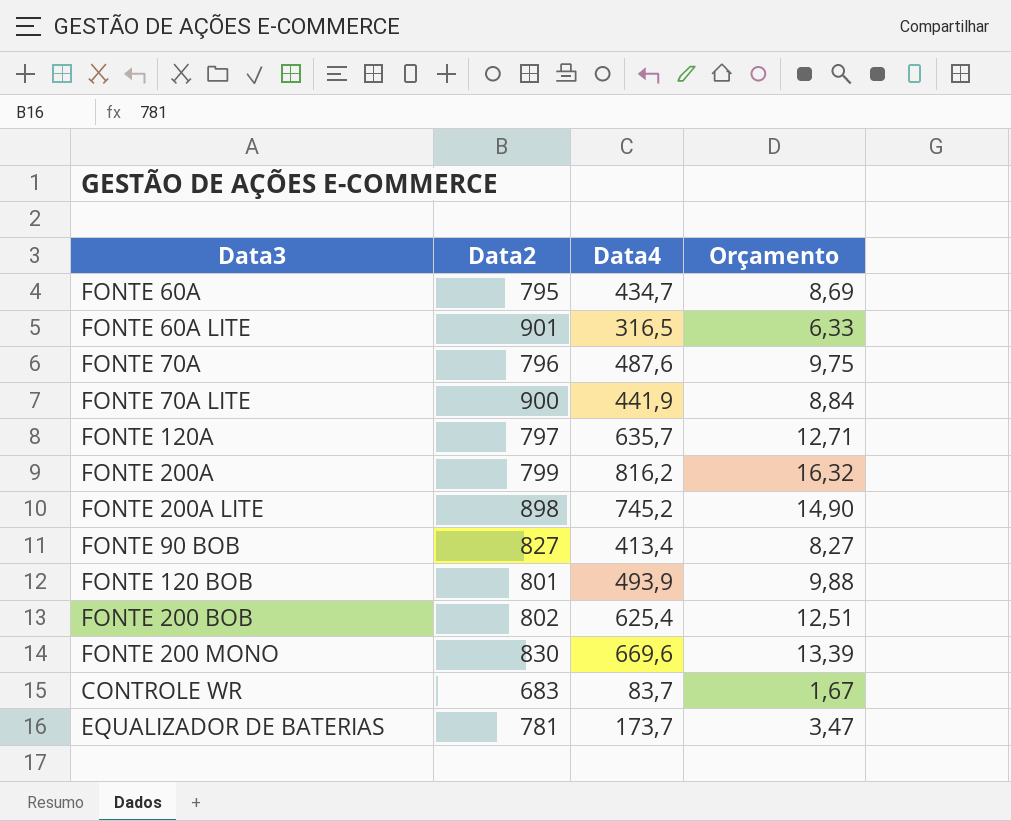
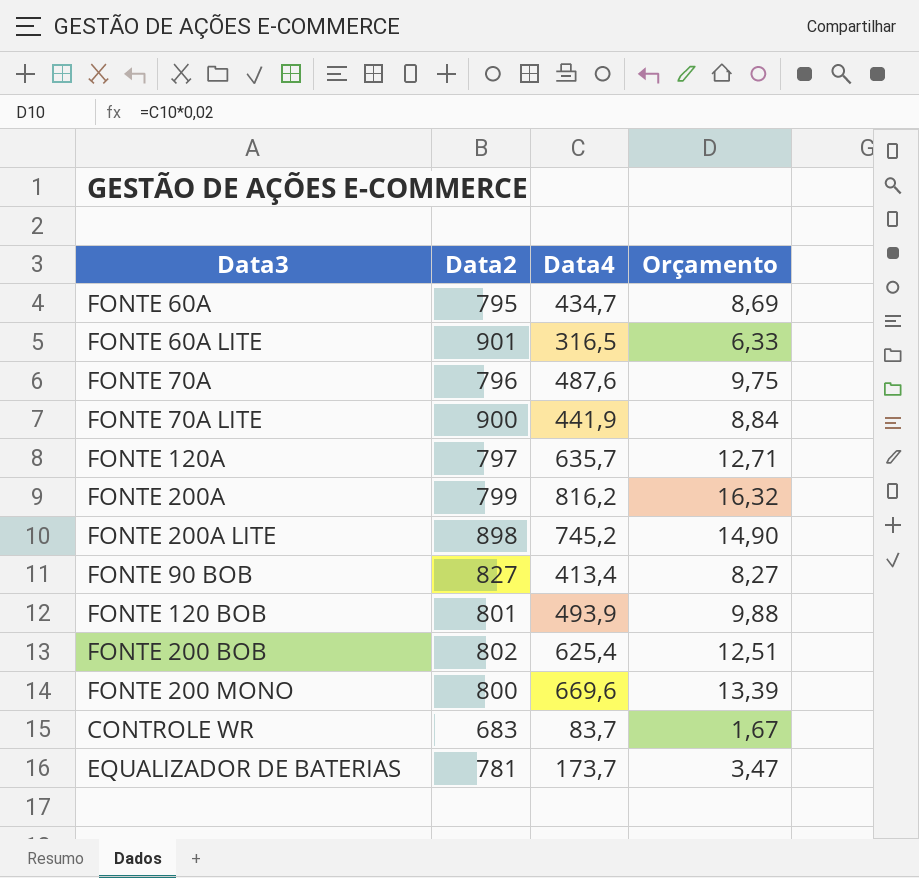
FONTE 200 MONO | Data2: 830 -> 800

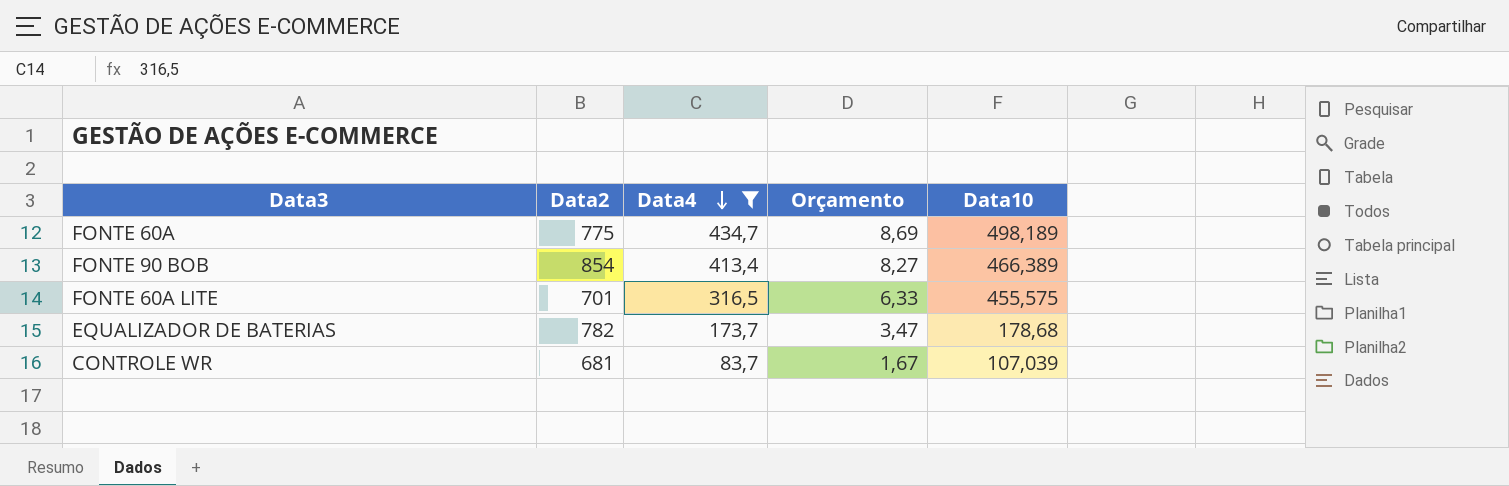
filter: none -> Data4 <= 434,7
row order: none -> Data4 descending
column Data10 | position: none -> 5
FONTE 60A | Data2: 795 -> 775
FONTE 90 BOB | Data2: 827 -> 854
FONTE 60A LITE | Data2: 901 -> 701
EQUALIZADOR DE BATERIAS | Data2: 781 -> 782
CONTROLE WR | Data2: 683 -> 681

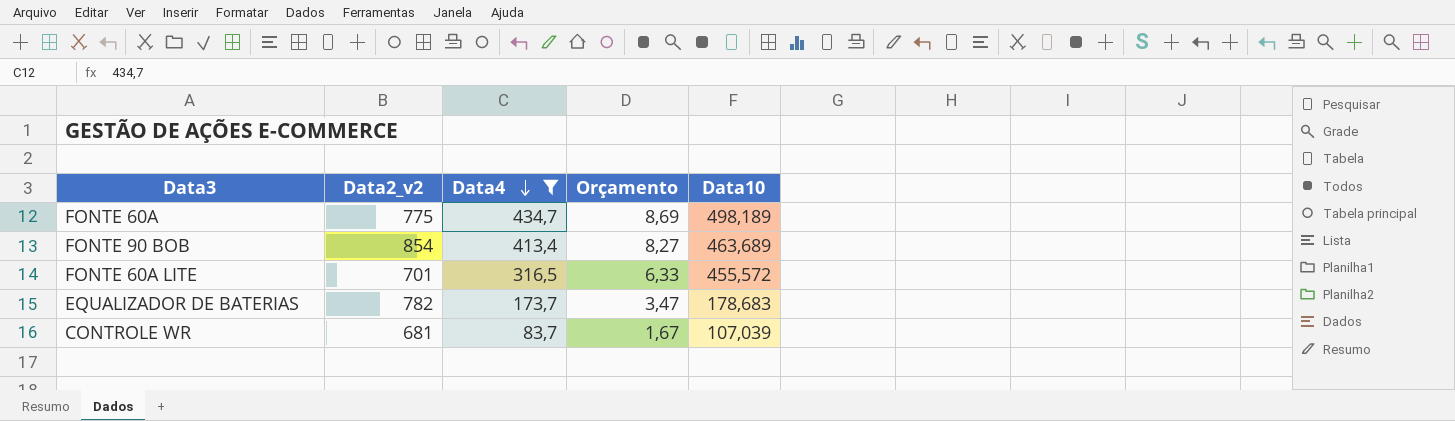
column name: Data2 -> Data2_v2
FONTE 90 BOB | Data10: 466,389 -> 463,689
FONTE 60A LITE | Data10: 455,575 -> 455,572
EQUALIZADOR DE BATERIAS | Data10: 178,68 -> 178,683

